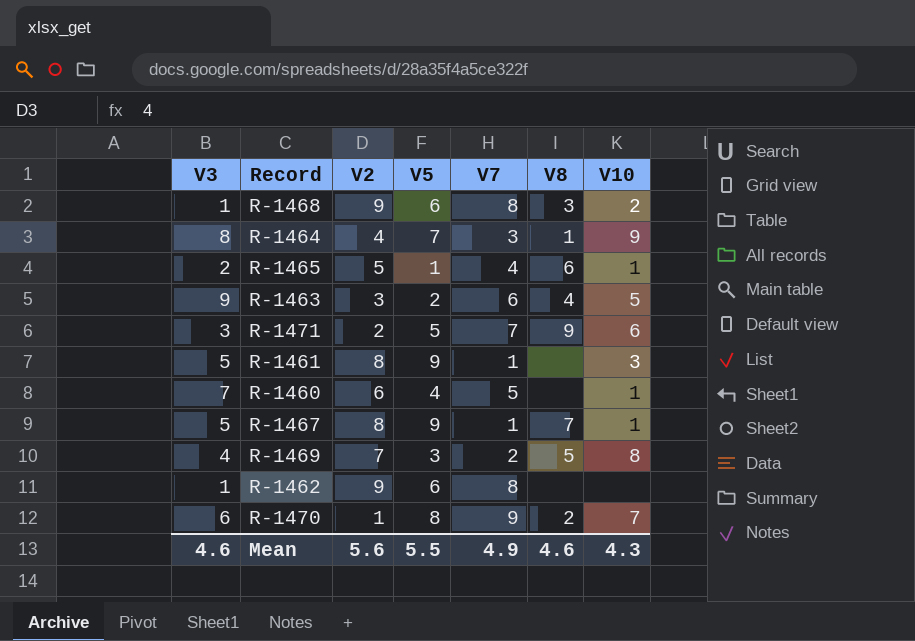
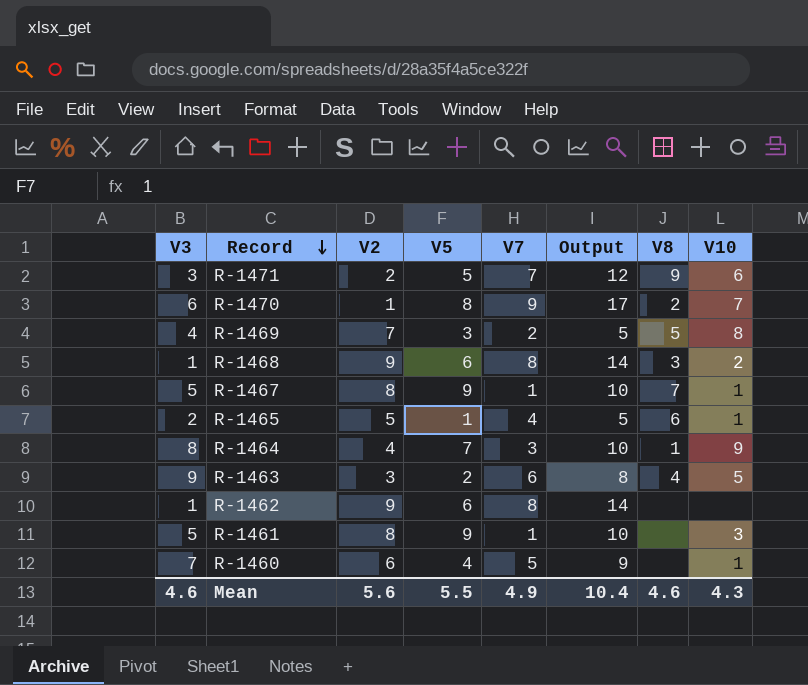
row order: none -> Record descending
column Output | formula: none -> [V5] + [V7]

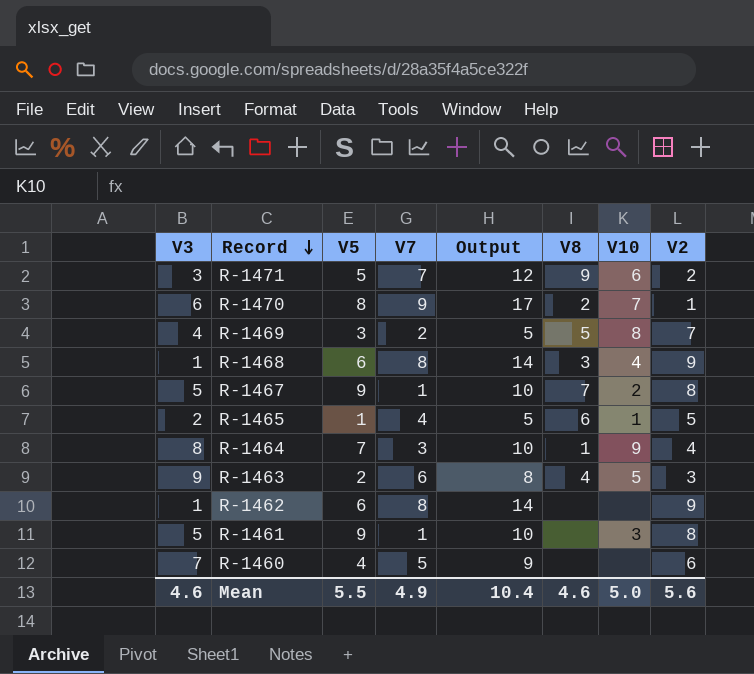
column V2 | position: 3 -> 8
R-1468 | V10: 2 -> 4
R-1467 | V10: 1 -> 2
R-1460 | V10: 1 -> none
Mean | V10: 4.3 -> 5.0

